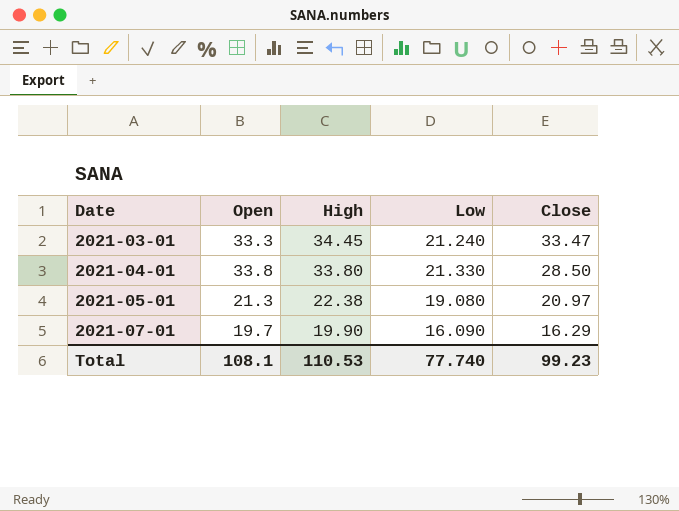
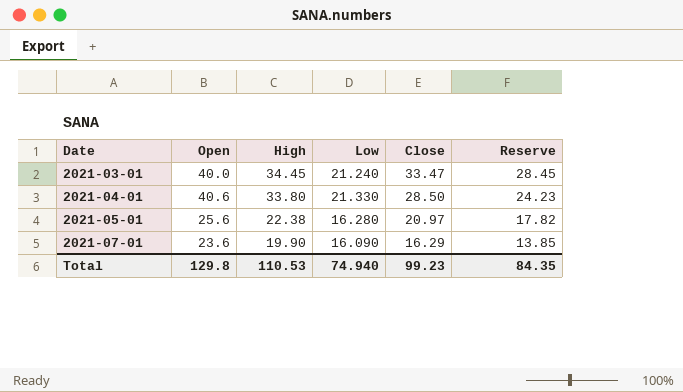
column Reserve | formula: none -> [Close] * 0.85
2021-03-01 | Open: 33.3 -> 40.0
2021-04-01 | Open: 33.8 -> 40.6
2021-05-01 | Open: 21.3 -> 25.6
2021-05-01 | Low: 19.080 -> 16.280
2021-07-01 | Open: 19.7 -> 23.6
Total | Open: 108.1 -> 129.8
Total | Low: 77.740 -> 74.940

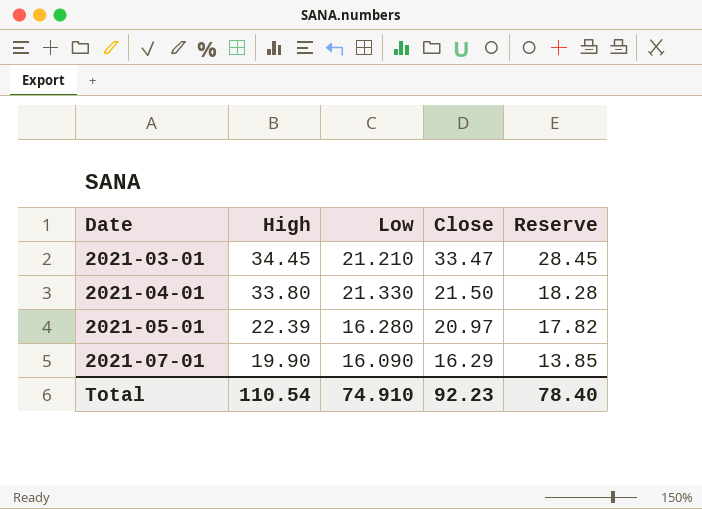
column Open | position: 2 -> none
2021-03-01 | Low: 21.240 -> 21.210
2021-04-01 | Close: 28.50 -> 21.50
2021-04-01 | Reserve: 24.23 -> 18.28
2021-05-01 | High: 22.38 -> 22.39
Total | High: 110.53 -> 110.54
Total | Low: 74.940 -> 74.910
Total | Close: 99.23 -> 92.23
Total | Reserve: 84.35 -> 78.40

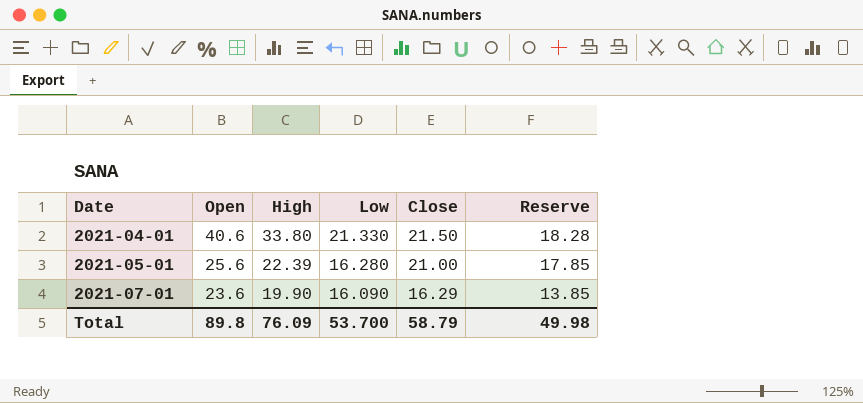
column Open | position: none -> 2
row 2021-03-01: 34.45 | 21.210 | 33.47 | 28.45 -> none
2021-05-01 | Close: 20.97 -> 21.00
2021-05-01 | Reserve: 17.82 -> 17.85
Total | High: 110.54 -> 76.09
Total | Low: 74.910 -> 53.700
Total | Close: 92.23 -> 58.79
Total | Reserve: 78.40 -> 49.98

